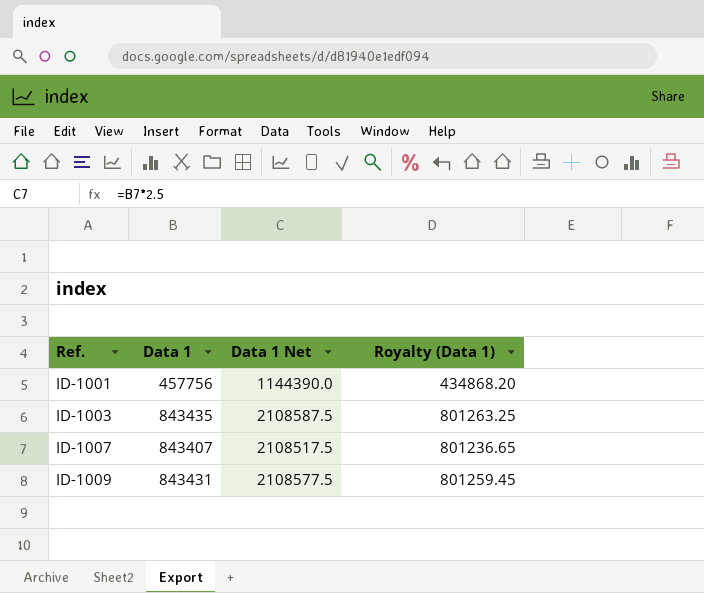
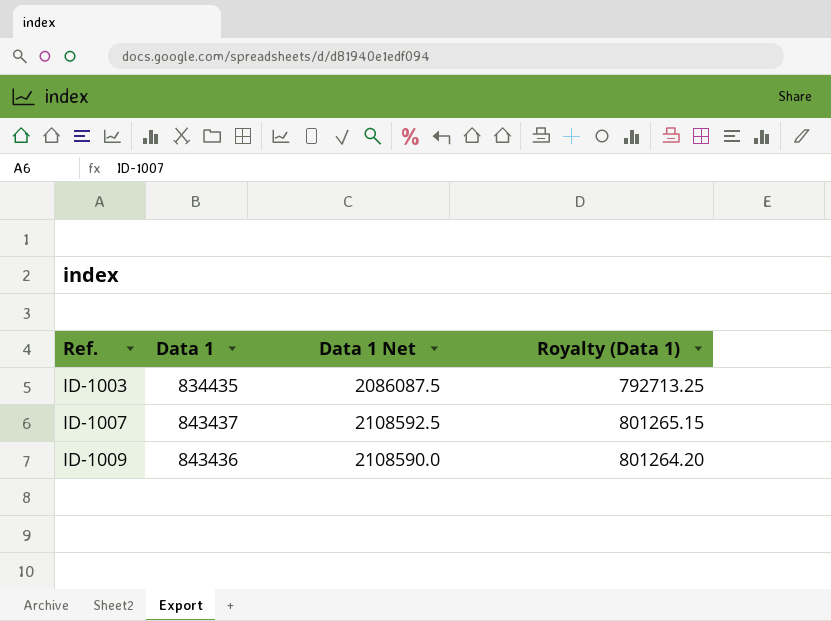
row ID-1001: 457756 | 1144390.0 | 434868.20 -> none
ID-1003 | Data 1: 843435 -> 834435
ID-1003 | Data 1 Net: 2108587.5 -> 2086087.5
ID-1003 | Royalty (Data 1): 801263.25 -> 792713.25
ID-1007 | Data 1: 843407 -> 843437
ID-1007 | Data 1 Net: 2108517.5 -> 2108592.5
ID-1007 | Royalty (Data 1): 801236.65 -> 801265.15
ID-1009 | Data 1: 843431 -> 843436
ID-1009 | Data 1 Net: 2108577.5 -> 2108590.0
ID-1009 | Royalty (Data 1): 801259.45 -> 801264.20

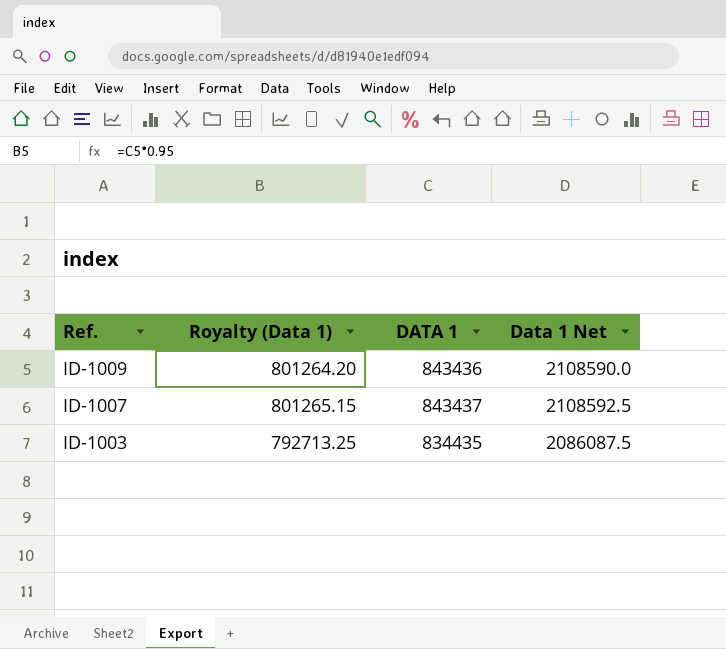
row order: Ref. ascending -> Ref. descending
column Royalty (Data 1) | position: 4 -> 2
column name: Data 1 -> DATA 1

